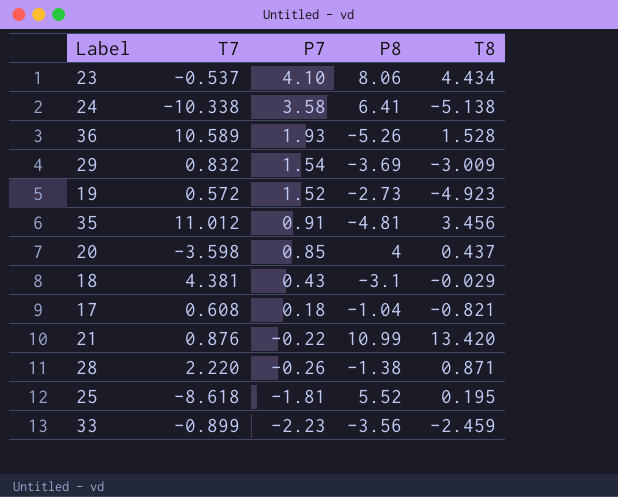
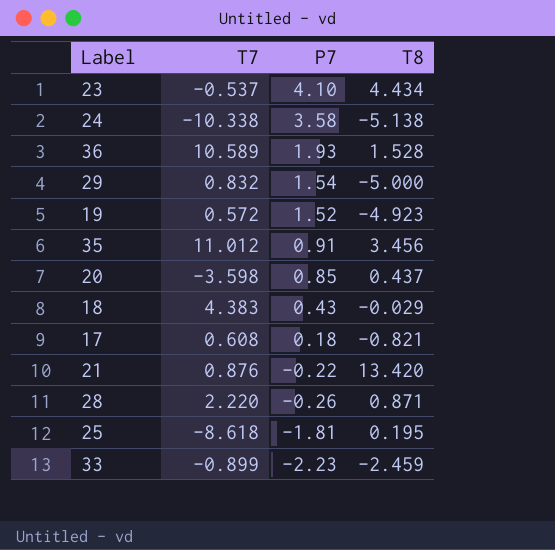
column P8 | position: 4 -> none
29 | T8: -3.009 -> -5.000
18 | T7: 4.381 -> 4.383

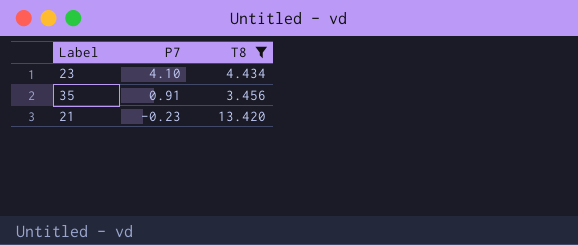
filter: none -> T8 >= 3.456
column T7 | position: 2 -> none
21 | P7: -0.22 -> -0.23

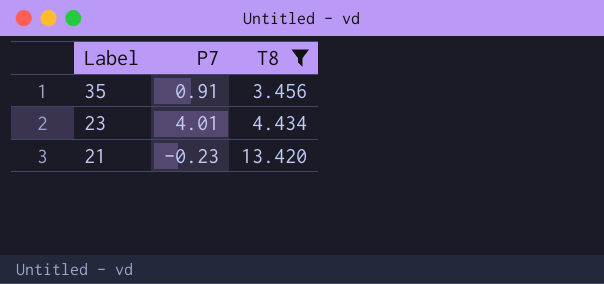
row order: P7 descending -> Label descending
23 | P7: 4.10 -> 4.01

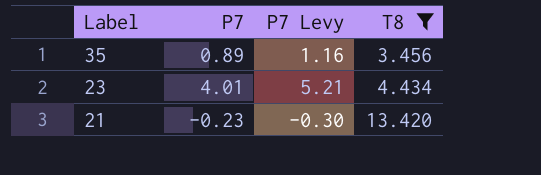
column P7 Levy | formula: none -> [P7] * 1.3
35 | P7: 0.91 -> 0.89

